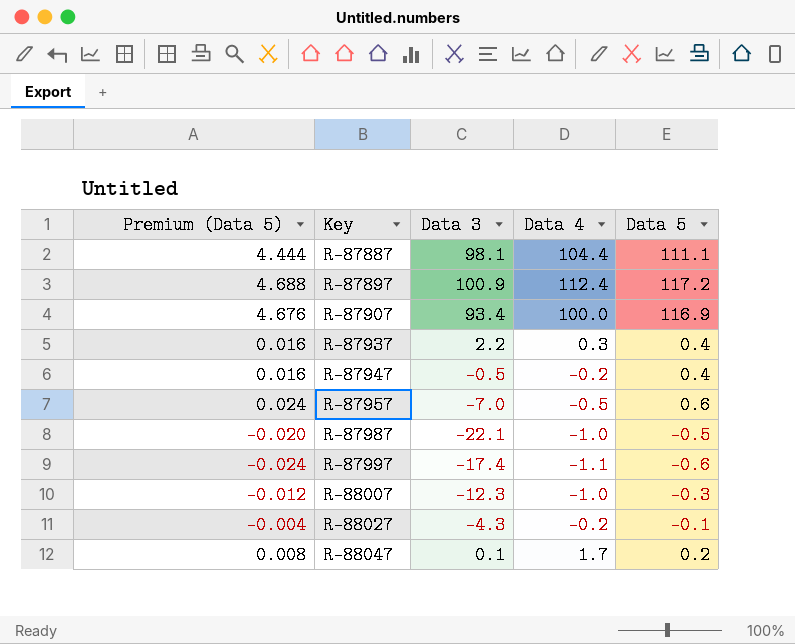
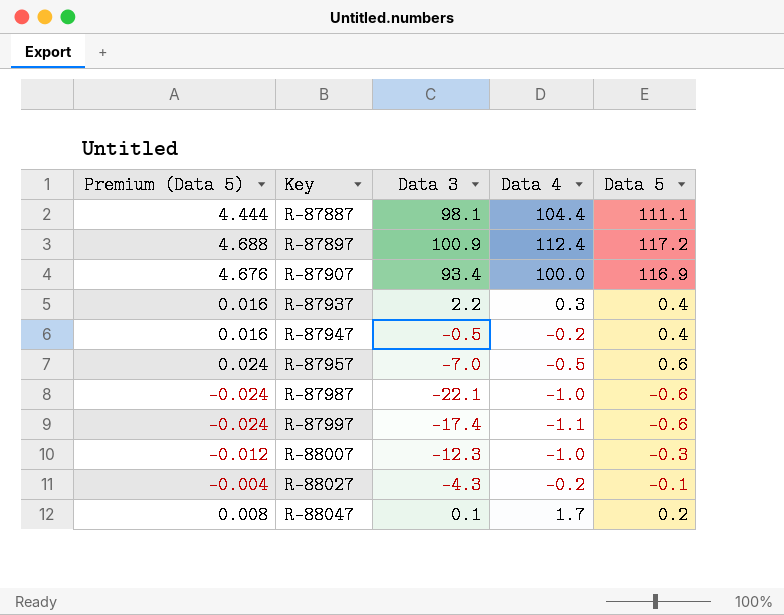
R-87987 | Premium (Data 5): -0.020 -> -0.024
R-87987 | Data 5: -0.5 -> -0.6

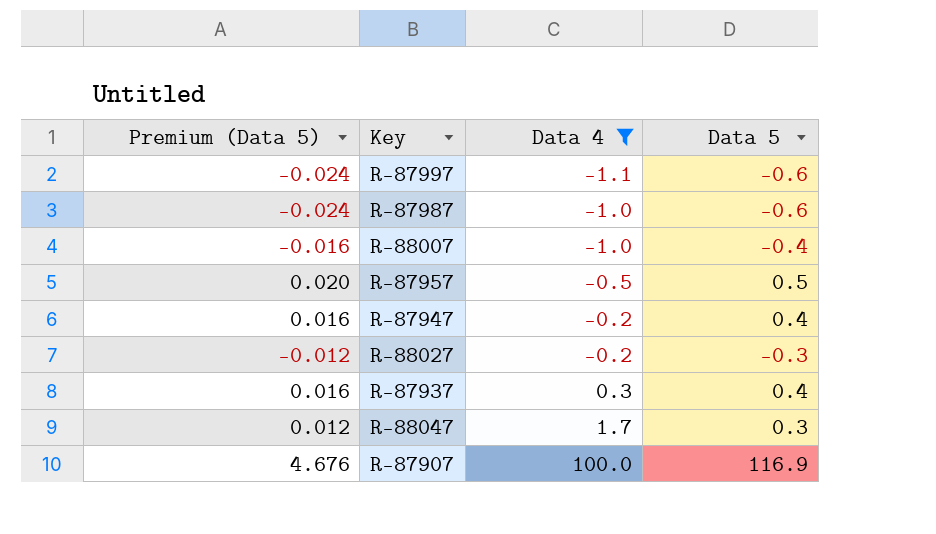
filter: none -> Data 4 <= 100.0
row order: Key ascending -> Data 4 ascending
column Data 3 | position: 3 -> none
R-88007 | Premium (Data 5): -0.012 -> -0.016
R-88007 | Data 5: -0.3 -> -0.4
R-87957 | Premium (Data 5): 0.024 -> 0.020
R-87957 | Data 5: 0.6 -> 0.5
R-88027 | Premium (Data 5): -0.004 -> -0.012
R-88027 | Data 5: -0.1 -> -0.3
R-88047 | Premium (Data 5): 0.008 -> 0.012
R-88047 | Data 5: 0.2 -> 0.3

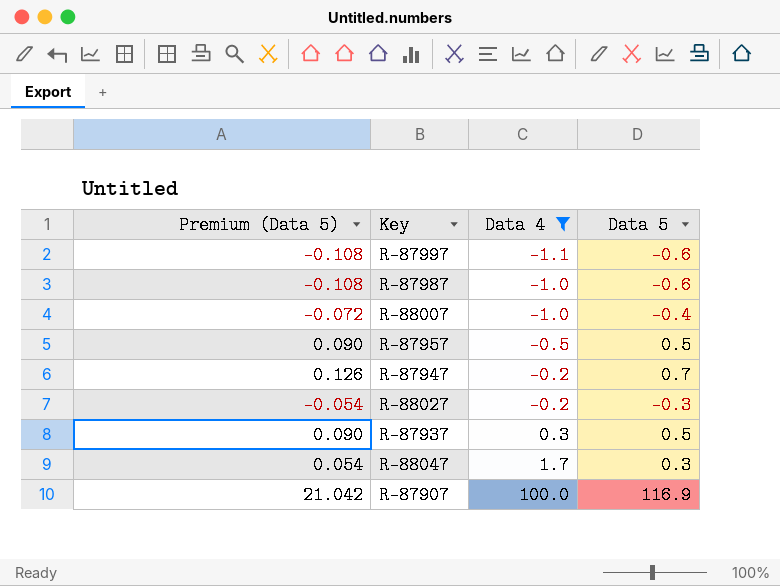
column Premium (Data 5) | formula: [Data 5] * 0.04 -> [Data 5] * 0.18
R-87947 | Data 5: 0.4 -> 0.7
R-87937 | Data 5: 0.4 -> 0.5

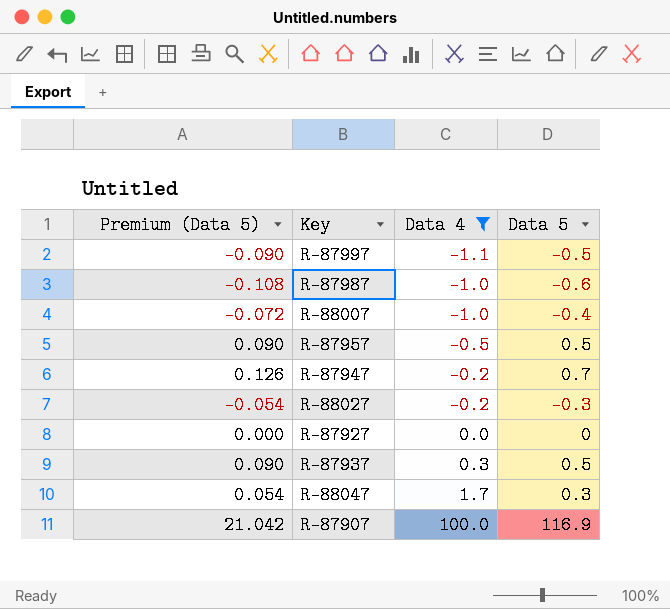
R-87997 | Premium (Data 5): -0.108 -> -0.090
R-87997 | Data 5: -0.6 -> -0.5
row R-87927: none -> 0.000 | 0.0 | 0

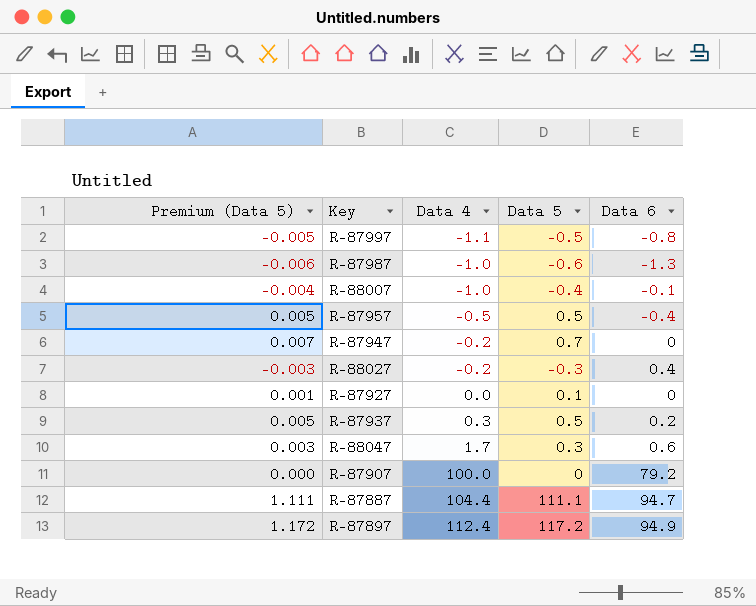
filter: Data 4 <= 100.0 -> none
column Premium (Data 5) | formula: [Data 5] * 0.18 -> [Data 5] * 0.01
column Data 6 | position: none -> 5
R-87927 | Data 5: 0 -> 0.1
R-87907 | Data 5: 116.9 -> 0

